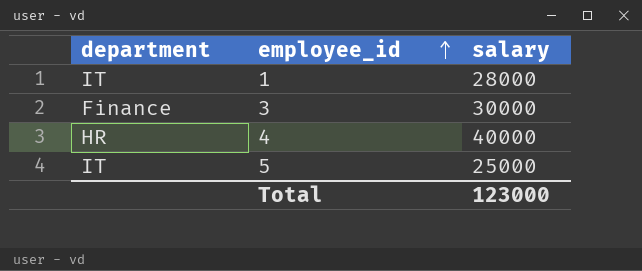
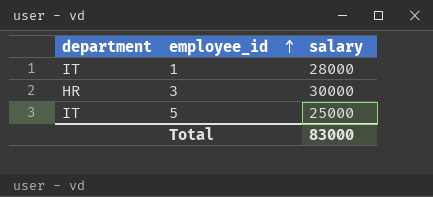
row 4: HR | 40000 -> none
3 | department: Finance -> HR
Total | salary: 123000 -> 83000

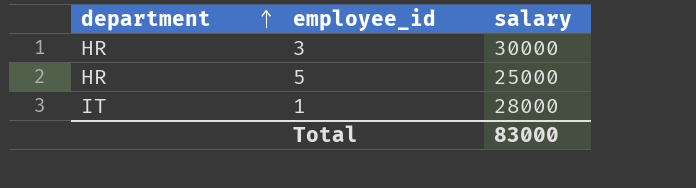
row order: employee_id ascending -> department ascending
5 | department: IT -> HR

